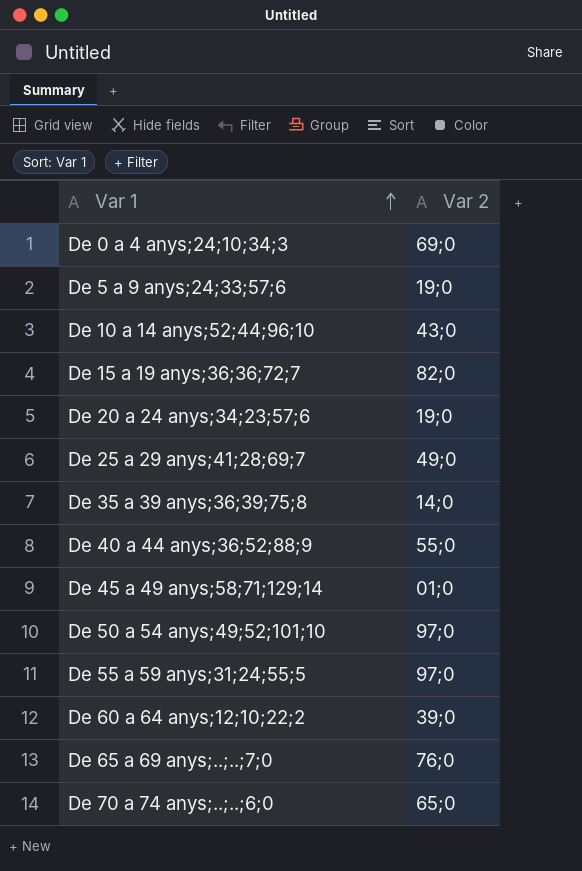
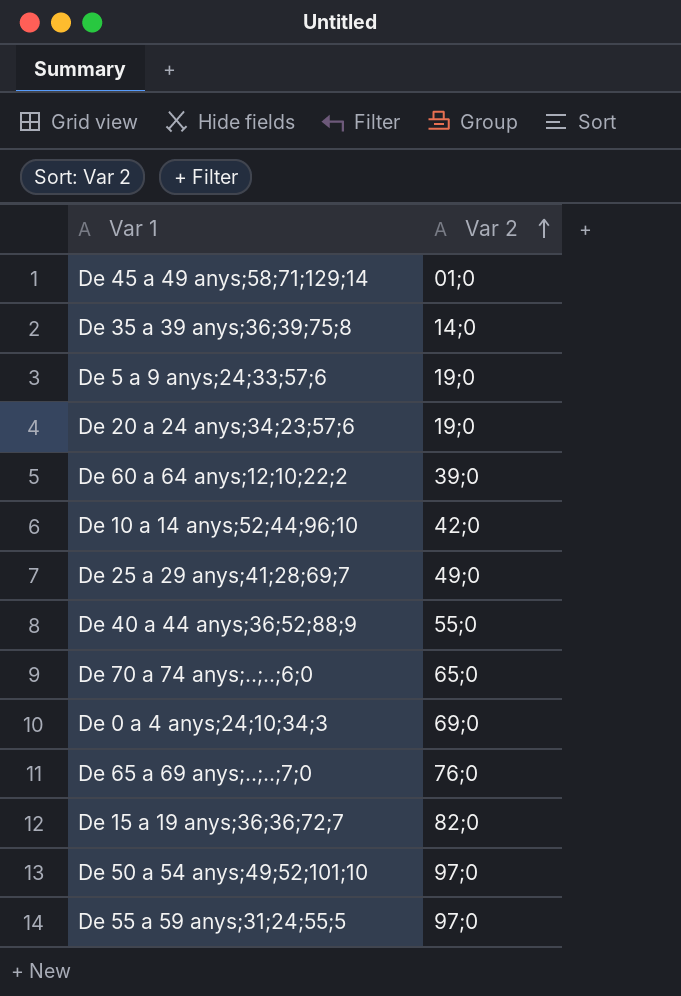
row order: Var 1 ascending -> Var 2 ascending
De 10 a 14 anys;52;44;96;10 | Var 2: 43;0 -> 42;0

